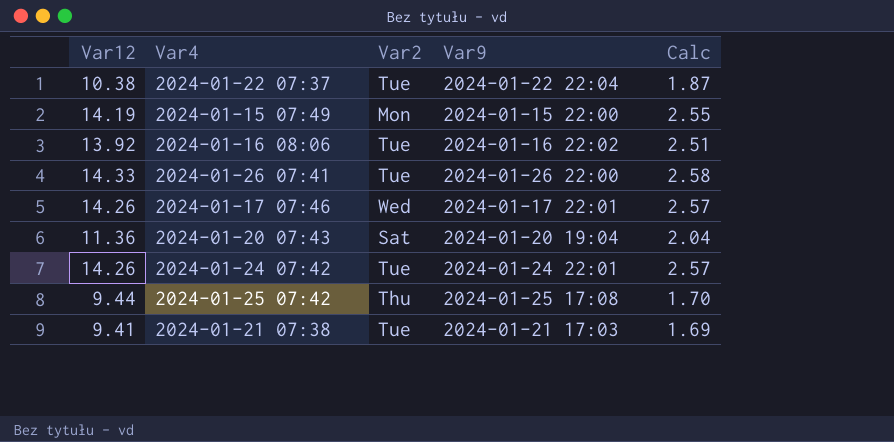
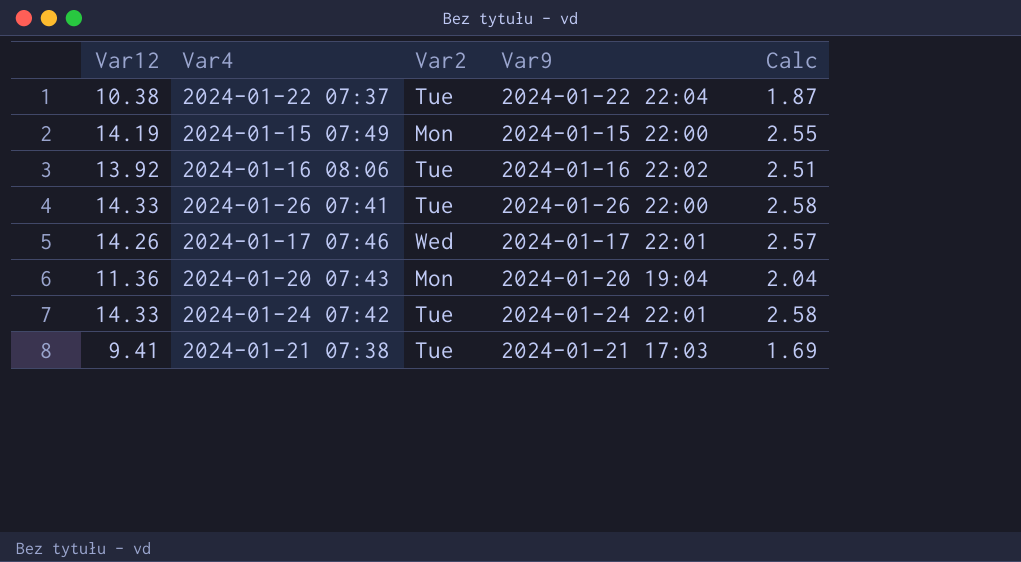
row 2024-01-25 07:42: 9.44 | Thu | 2024-01-25 17:08 | 1.70 -> none
2024-01-20 07:43 | Var2: Sat -> Mon
2024-01-24 07:42 | Var12: 14.26 -> 14.33
2024-01-24 07:42 | Calc: 2.57 -> 2.58

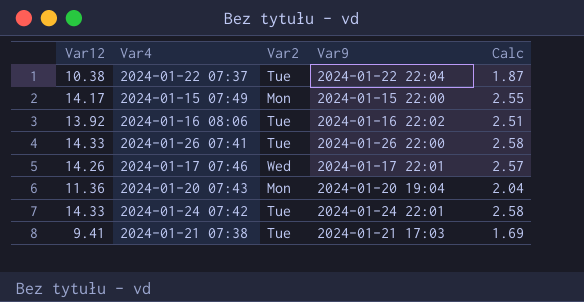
2024-01-15 07:49 | Var12: 14.19 -> 14.17

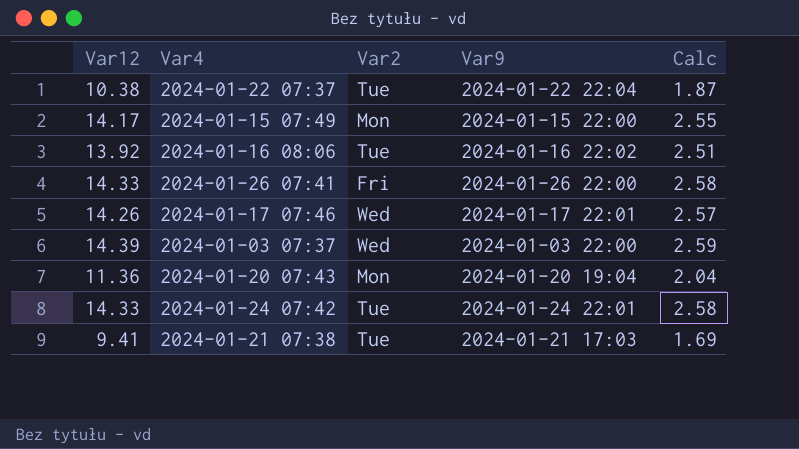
2024-01-26 07:41 | Var2: Tue -> Fri
row 2024-01-03 07:37: none -> 14.39 | Wed | 2024-01-03 22:00 | 2.59

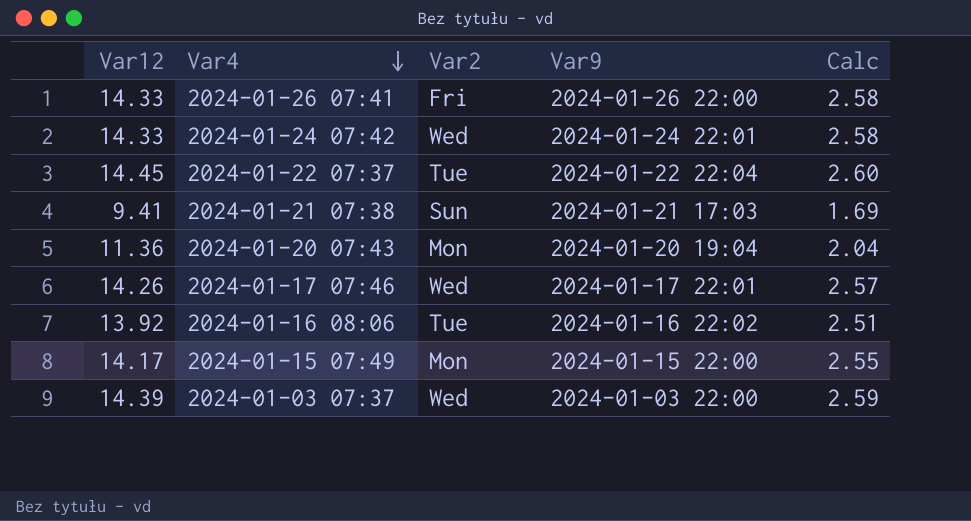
row order: none -> Var4 descending
2024-01-24 07:42 | Var2: Tue -> Wed
2024-01-22 07:37 | Var12: 10.38 -> 14.45
2024-01-22 07:37 | Calc: 1.87 -> 2.60
2024-01-21 07:38 | Var2: Tue -> Sun

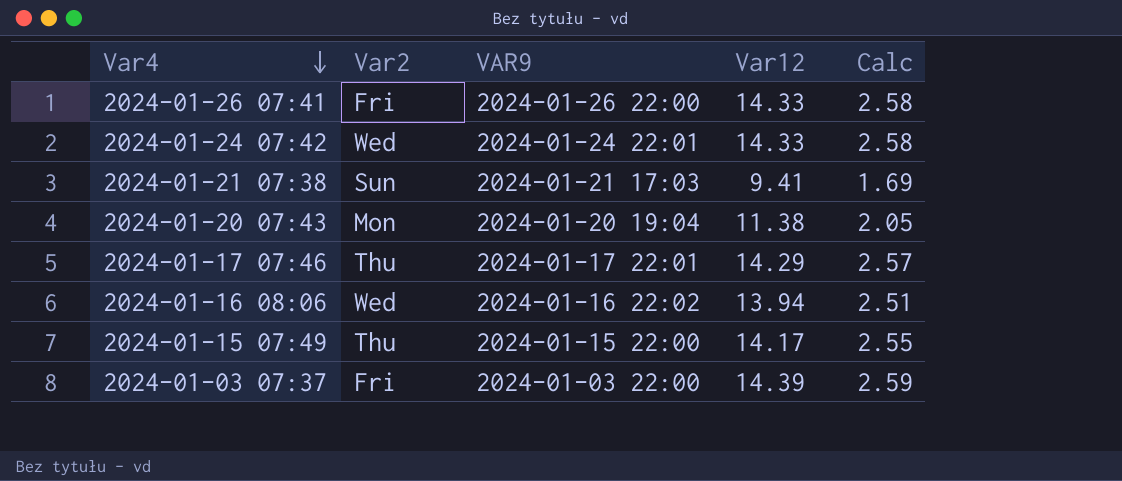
column name: Var9 -> VAR9
column Var12 | position: 1 -> 4
row 2024-01-22 07:37: 14.45 | Tue | 2024-01-22 22:04 | 2.60 -> none
2024-01-20 07:43 | Var12: 11.36 -> 11.38
2024-01-20 07:43 | Calc: 2.04 -> 2.05
2024-01-17 07:46 | Var2: Wed -> Thu
2024-01-17 07:46 | Var12: 14.26 -> 14.29
2024-01-16 08:06 | Var2: Tue -> Wed
2024-01-16 08:06 | Var12: 13.92 -> 13.94
2024-01-15 07:49 | Var2: Mon -> Thu
2024-01-03 07:37 | Var2: Wed -> Fri

